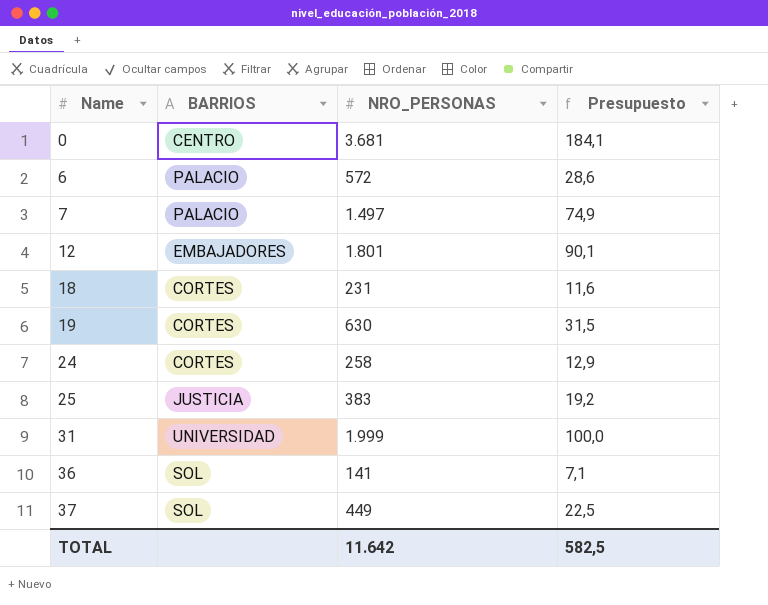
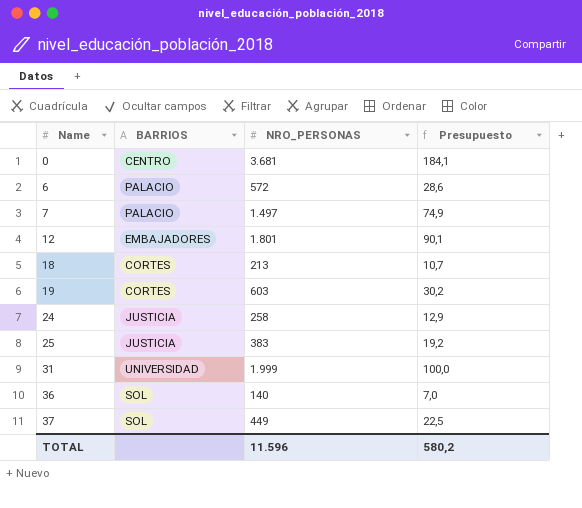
18 | NRO_PERSONAS: 231 -> 213
18 | Presupuesto: 11,6 -> 10,7
19 | NRO_PERSONAS: 630 -> 603
19 | Presupuesto: 31,5 -> 30,2
24 | BARRIOS: CORTES -> JUSTICIA
36 | NRO_PERSONAS: 141 -> 140
36 | Presupuesto: 7,1 -> 7,0
TOTAL | NRO_PERSONAS: 11.642 -> 11.596
TOTAL | Presupuesto: 582,5 -> 580,2

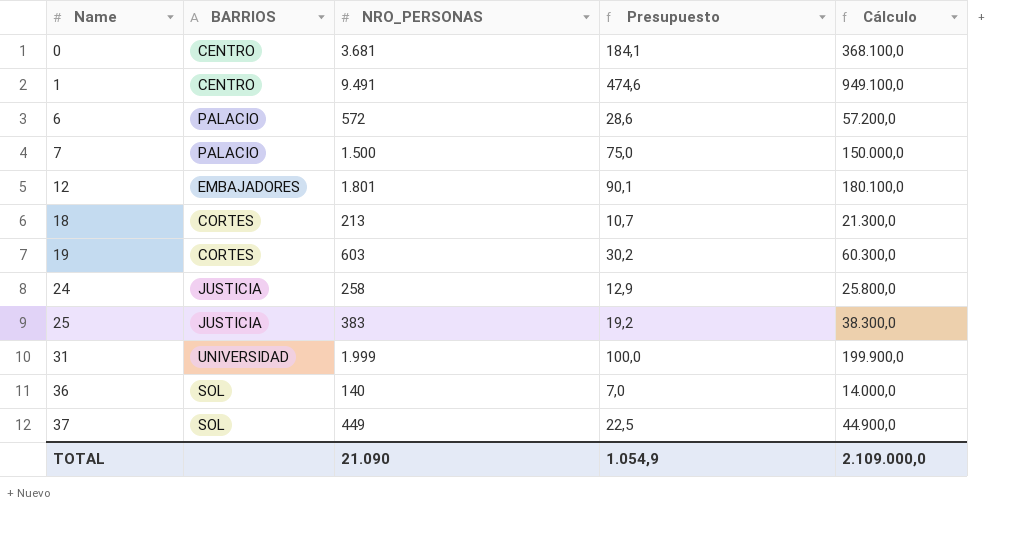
column Cálculo | formula: none -> [NRO_PERSONAS] * 100
row 1: none -> CENTRO | 9.491 | 474,6 | 949.100,0
7 | NRO_PERSONAS: 1.497 -> 1.500
7 | Presupuesto: 74,9 -> 75,0
TOTAL | NRO_PERSONAS: 11.596 -> 21.090
TOTAL | Presupuesto: 580,2 -> 1.054,9

